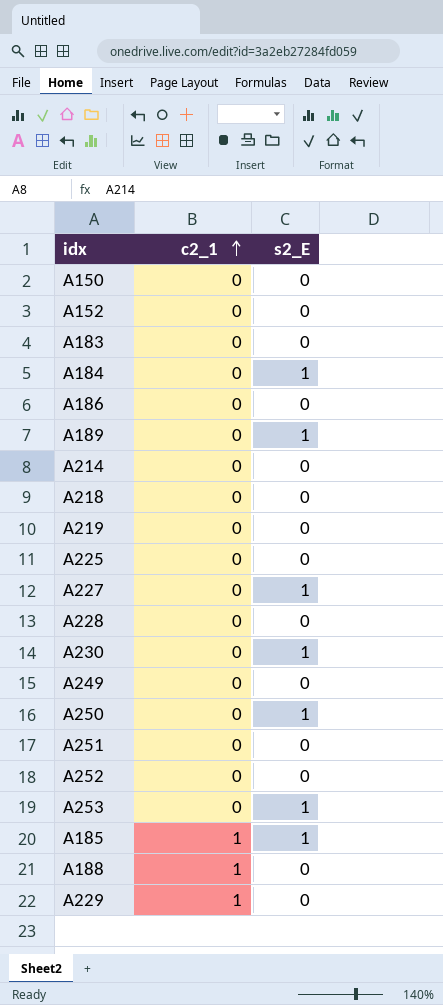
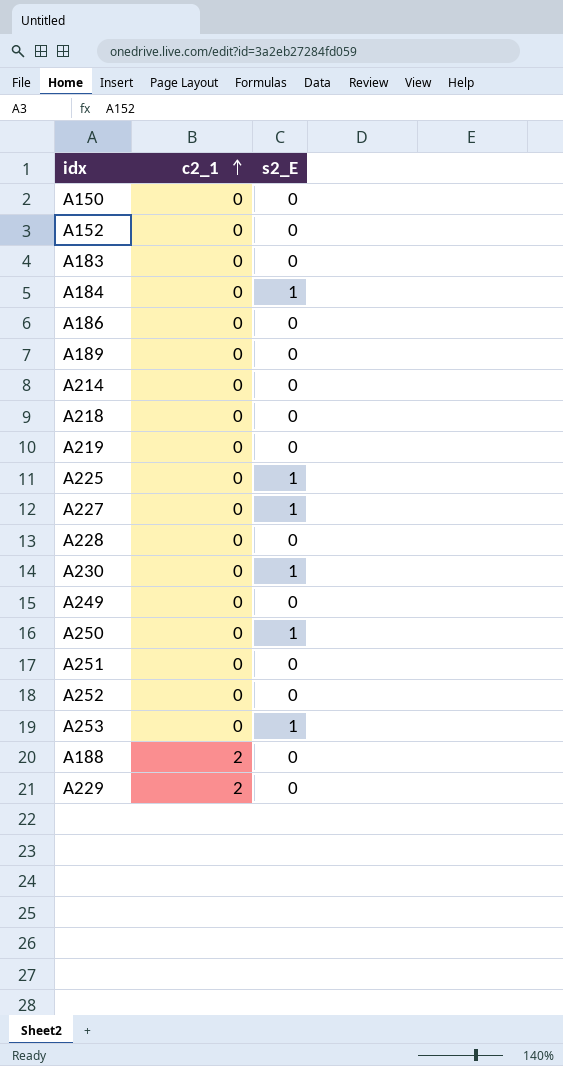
row A185: 1 | 1 -> none
A189 | s2_E: 1 -> 0
A225 | s2_E: 0 -> 1
A188 | c2_1: 1 -> 2
A229 | c2_1: 1 -> 2

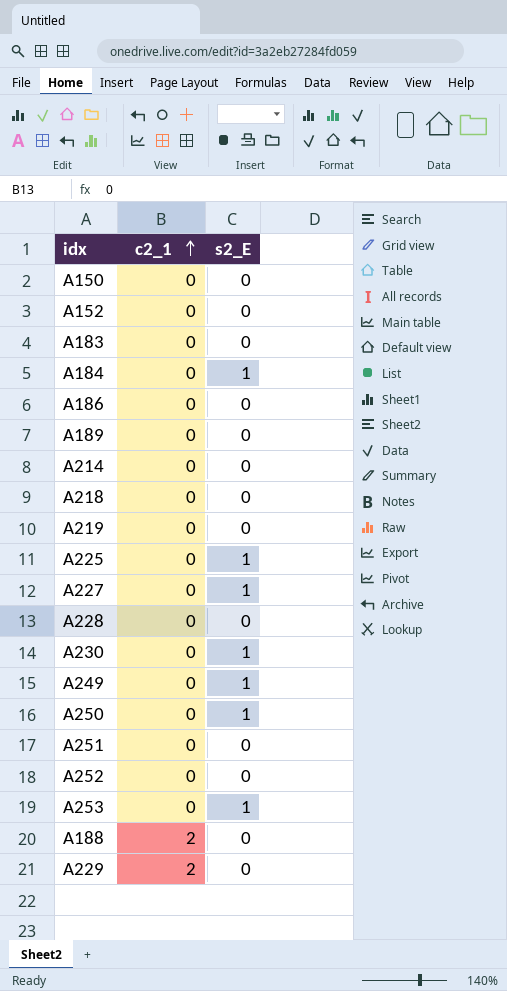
A249 | s2_E: 0 -> 1

